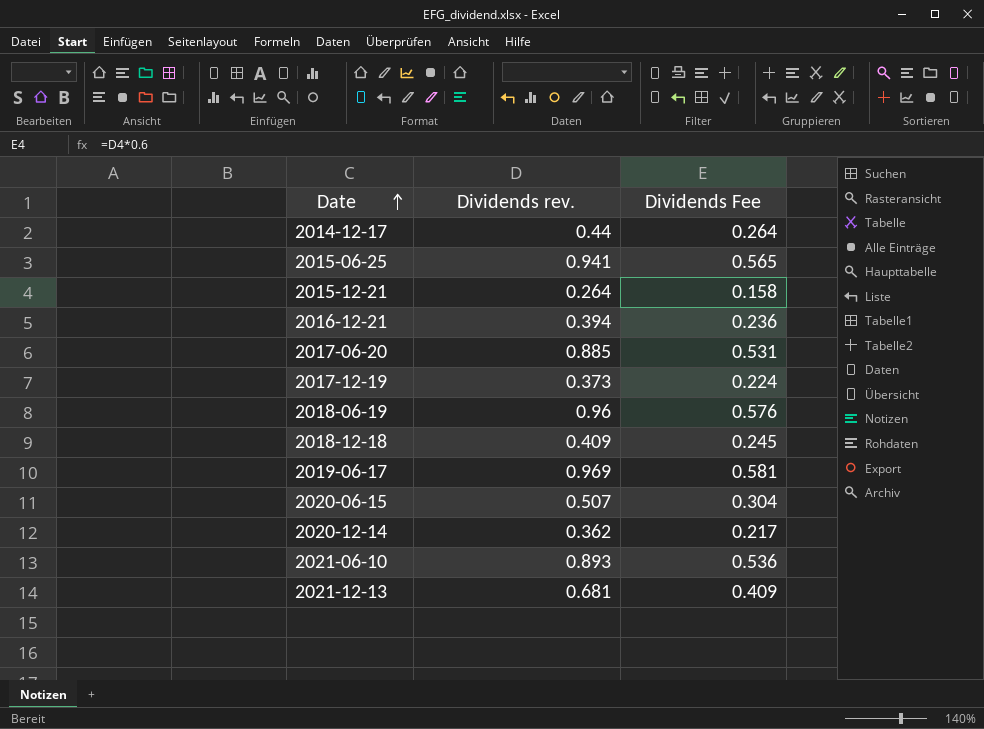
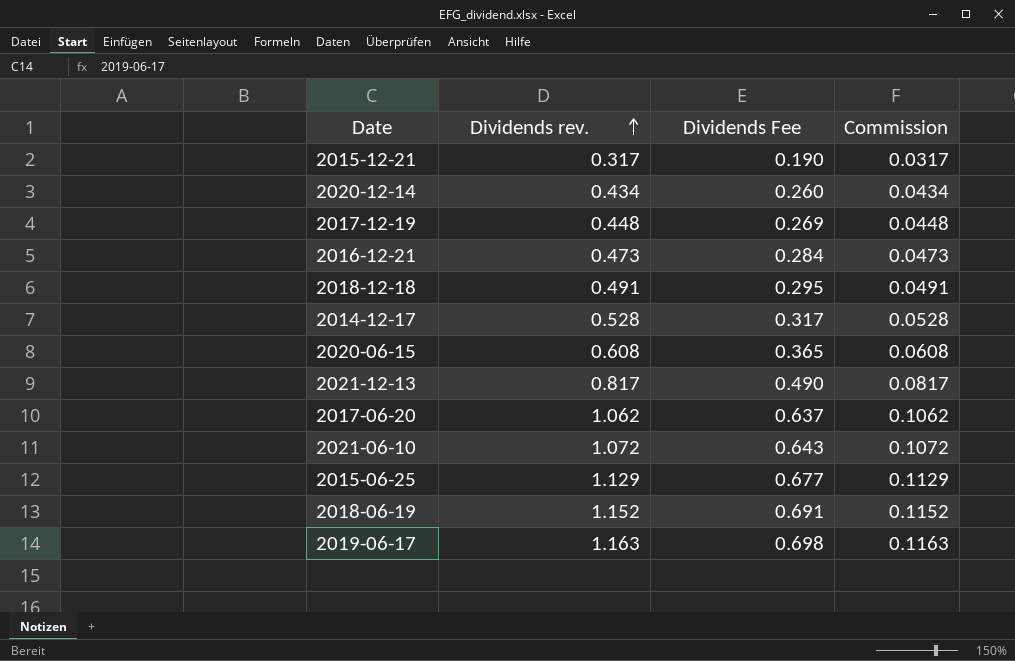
row order: Date ascending -> Dividends rev. ascending
column Commission | formula: none -> [Dividends rev.] * 0.1
2015-12-21 | Dividends rev.: 0.264 -> 0.317
2015-12-21 | Dividends Fee: 0.158 -> 0.190
2020-12-14 | Dividends rev.: 0.362 -> 0.434
2020-12-14 | Dividends Fee: 0.217 -> 0.260
2017-12-19 | Dividends rev.: 0.373 -> 0.448
2017-12-19 | Dividends Fee: 0.224 -> 0.269
2016-12-21 | Dividends rev.: 0.394 -> 0.473
2016-12-21 | Dividends Fee: 0.236 -> 0.284
2018-12-18 | Dividends rev.: 0.409 -> 0.491
2018-12-18 | Dividends Fee: 0.245 -> 0.295
2014-12-17 | Dividends rev.: 0.44 -> 0.528
2014-12-17 | Dividends Fee: 0.264 -> 0.317
2020-06-15 | Dividends rev.: 0.507 -> 0.608
2020-06-15 | Dividends Fee: 0.304 -> 0.365
2021-12-13 | Dividends rev.: 0.681 -> 0.817
2021-12-13 | Dividends Fee: 0.409 -> 0.490
2017-06-20 | Dividends rev.: 0.885 -> 1.062
2017-06-20 | Dividends Fee: 0.531 -> 0.637
2021-06-10 | Dividends rev.: 0.893 -> 1.072
2021-06-10 | Dividends Fee: 0.536 -> 0.643
2015-06-25 | Dividends rev.: 0.941 -> 1.129
2015-06-25 | Dividends Fee: 0.565 -> 0.677
2018-06-19 | Dividends rev.: 0.96 -> 1.152
2018-06-19 | Dividends Fee: 0.576 -> 0.691
2019-06-17 | Dividends rev.: 0.969 -> 1.163
2019-06-17 | Dividends Fee: 0.581 -> 0.698

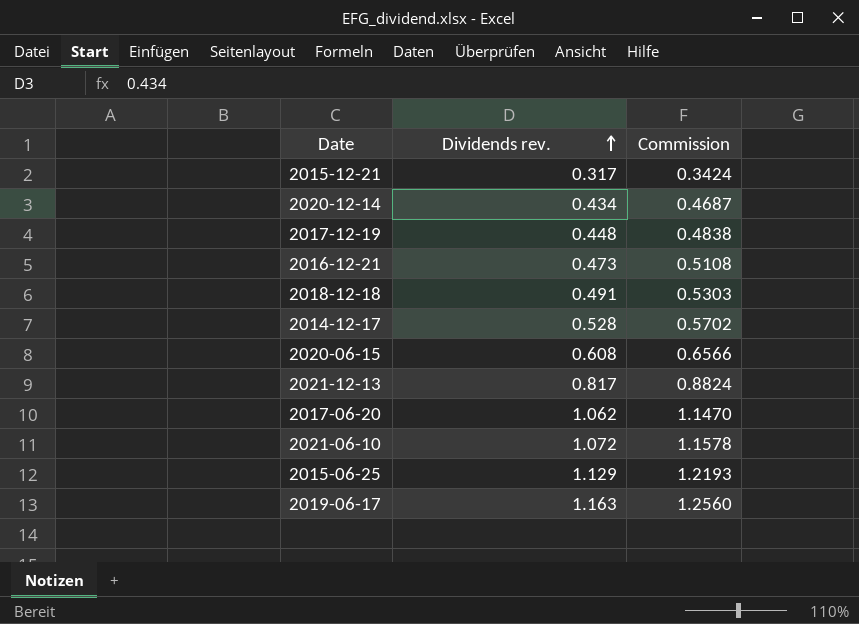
column Dividends Fee | formula: [Dividends rev.] * 0.6 -> none
column Commission | formula: [Dividends rev.] * 0.1 -> [Dividends rev.] * 1.08
row 2018-06-19: 1.152 | 0.691 | 0.1152 -> none

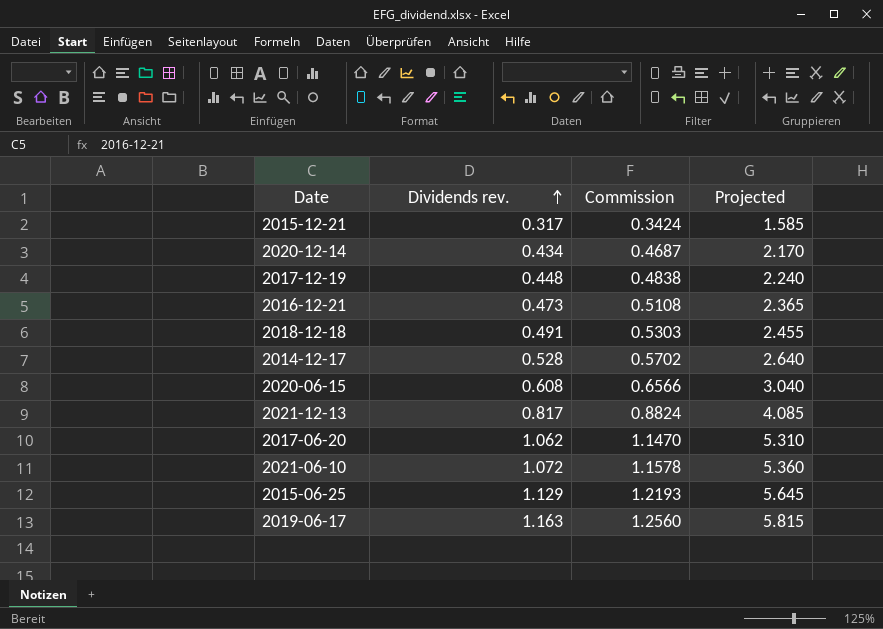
column Projected | formula: none -> [Dividends rev.] * 5

